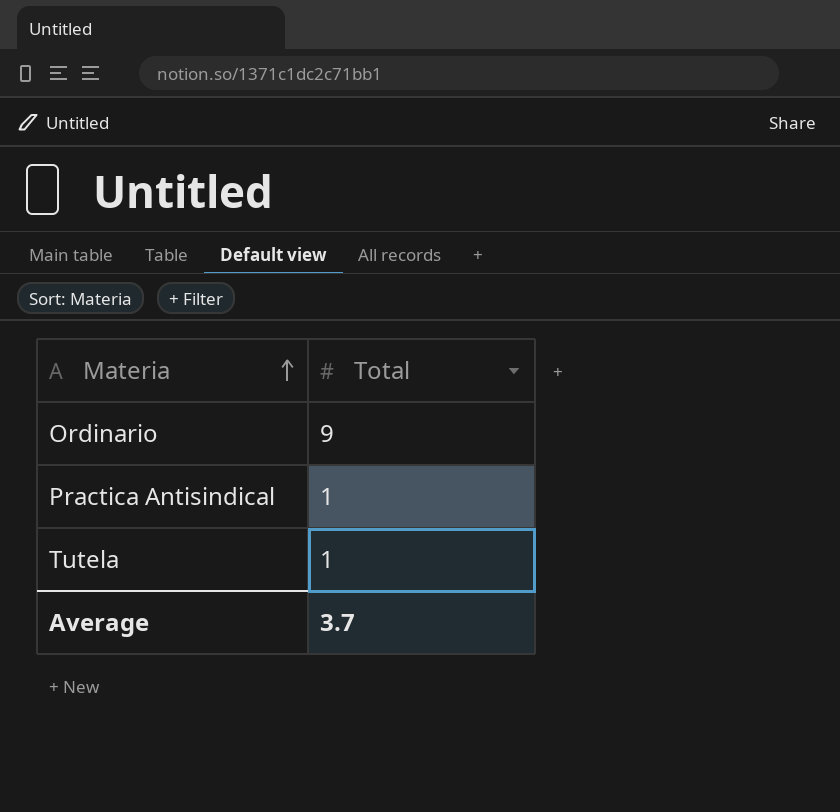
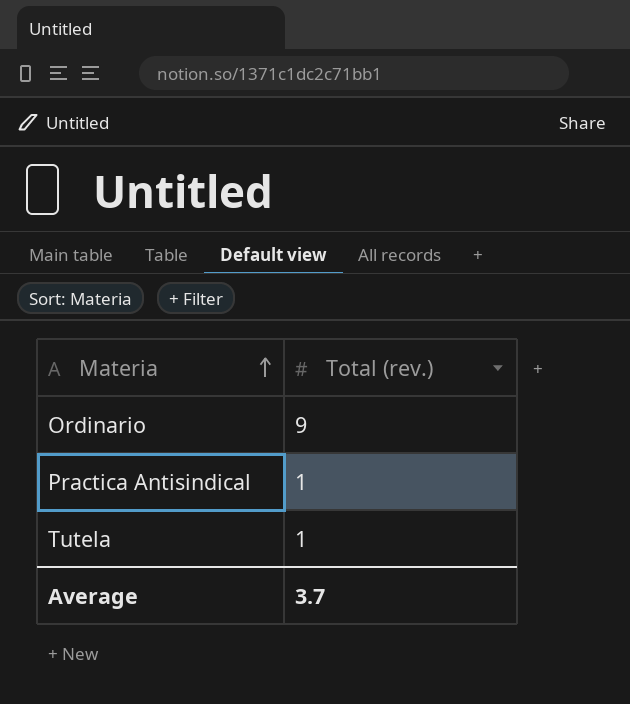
column name: Total -> Total (rev.)

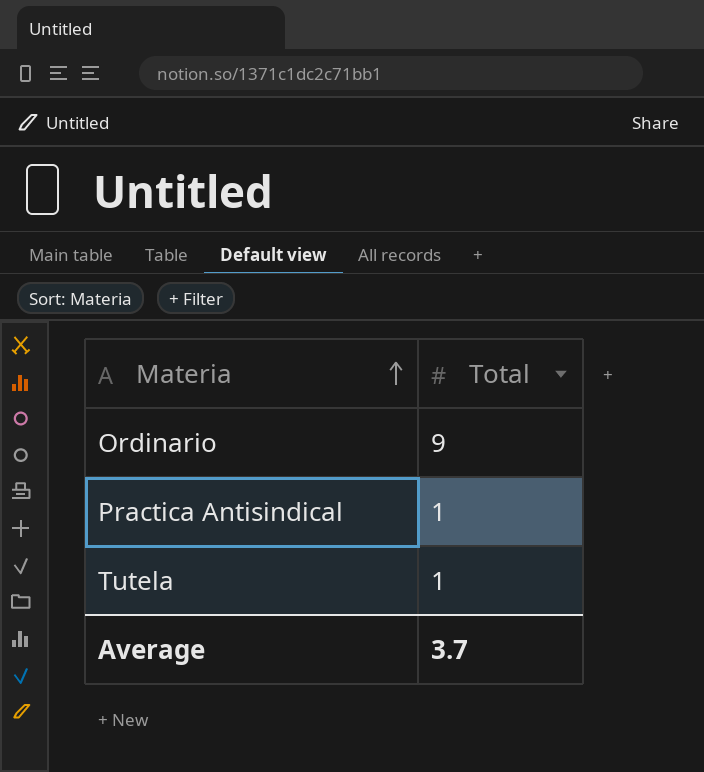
column name: Total (rev.) -> Total

